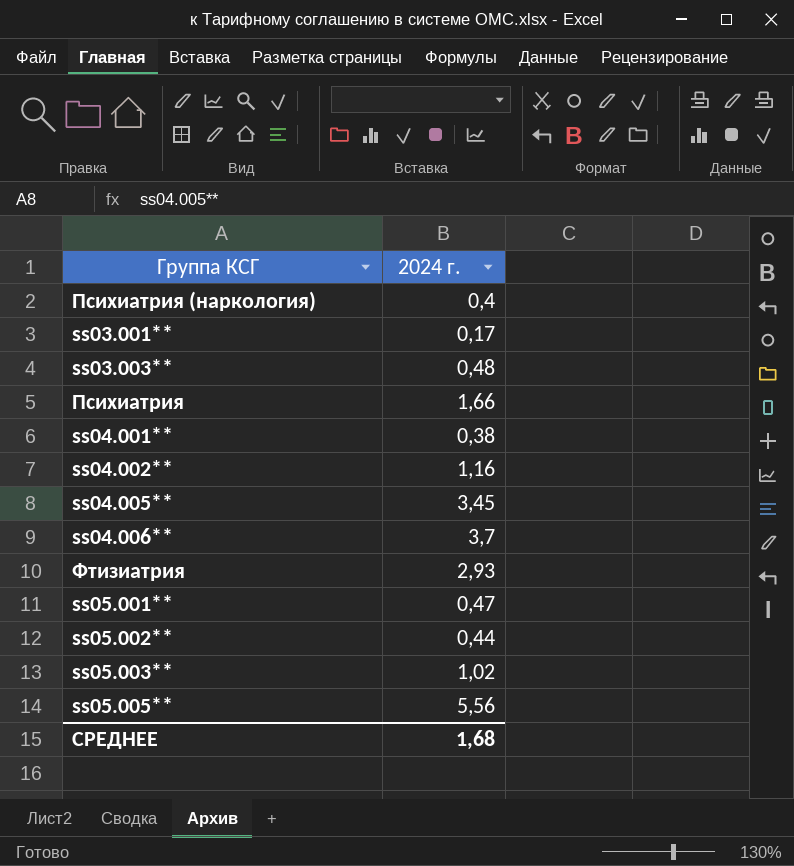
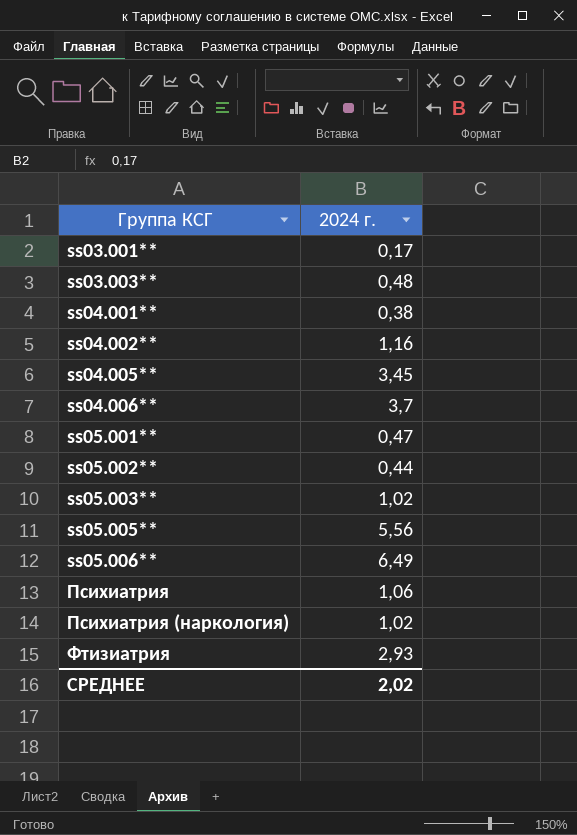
row order: none -> Группа КСГ ascending
row ss05.006**: none -> 6,49
Психиатрия | 2024 г.: 1,66 -> 1,06
Психиатрия (наркология) | 2024 г.: 0,4 -> 1,02
СРЕДНЕЕ | 2024 г.: 1,68 -> 2,02

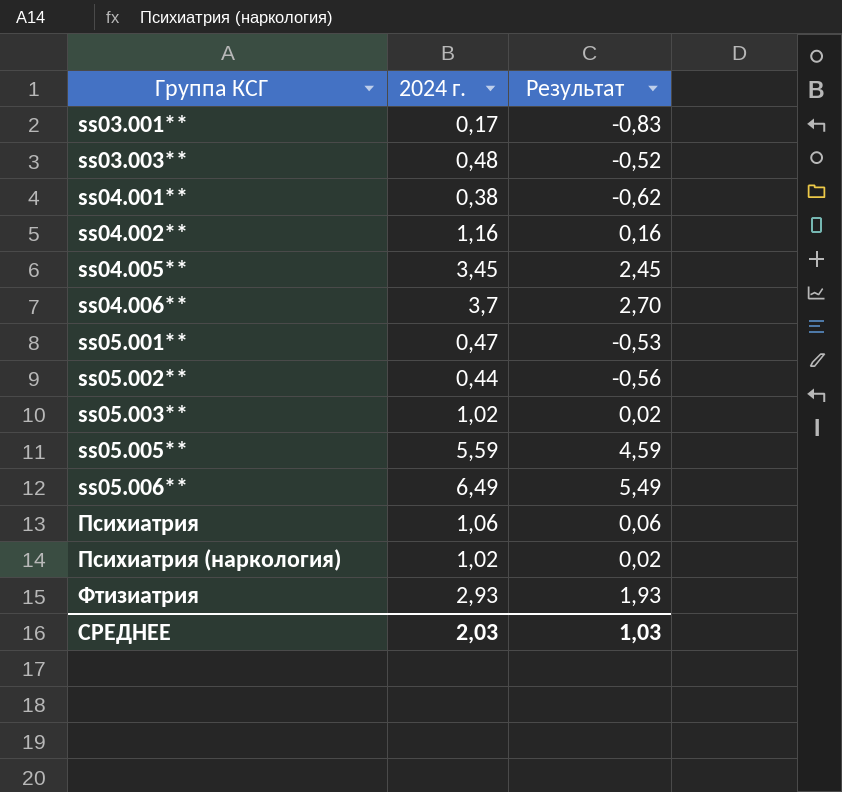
column Результат | formula: none -> [2024 г.] - 1
ss05.005** | 2024 г.: 5,56 -> 5,59
СРЕДНЕЕ | 2024 г.: 2,02 -> 2,03

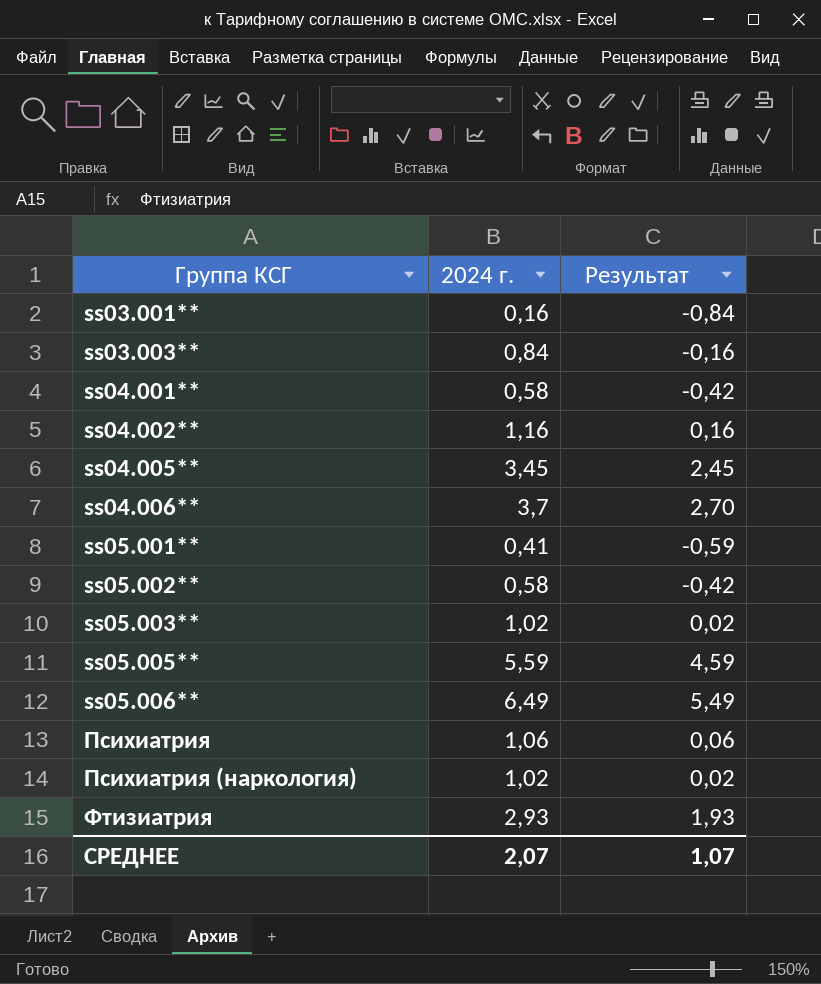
ss03.001** | 2024 г.: 0,17 -> 0,16
ss03.001** | Результат: -0,83 -> -0,84
ss03.003** | 2024 г.: 0,48 -> 0,84
ss03.003** | Результат: -0,52 -> -0,16
ss04.001** | 2024 г.: 0,38 -> 0,58
ss04.001** | Результат: -0,62 -> -0,42
ss05.001** | 2024 г.: 0,47 -> 0,41
ss05.001** | Результат: -0,53 -> -0,59
ss05.002** | 2024 г.: 0,44 -> 0,58
ss05.002** | Результат: -0,56 -> -0,42
СРЕДНЕЕ | 2024 г.: 2,03 -> 2,07
СРЕДНЕЕ | Результат: 1,03 -> 1,07

